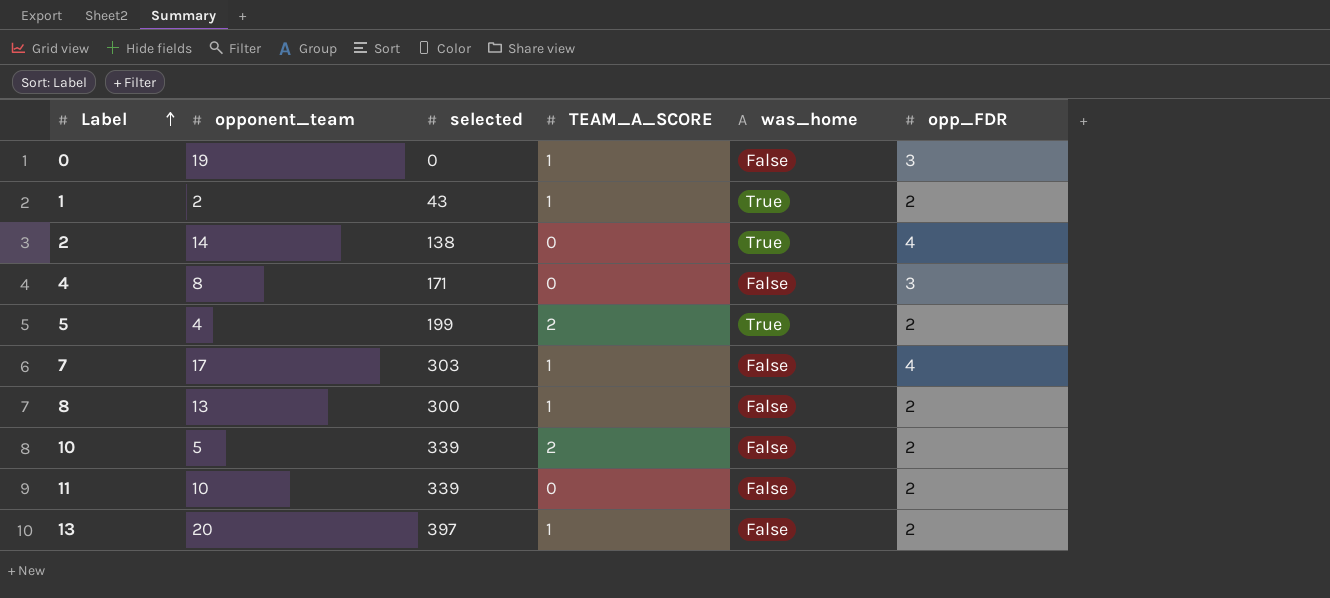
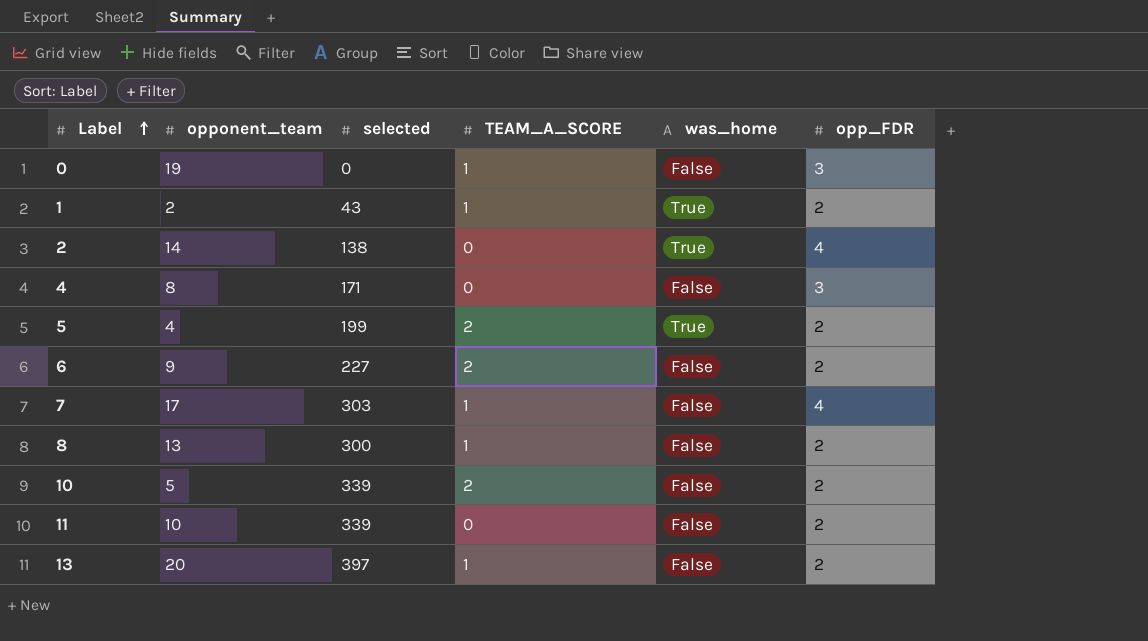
row 6: none -> 9 | 227 | 2 | False | 2

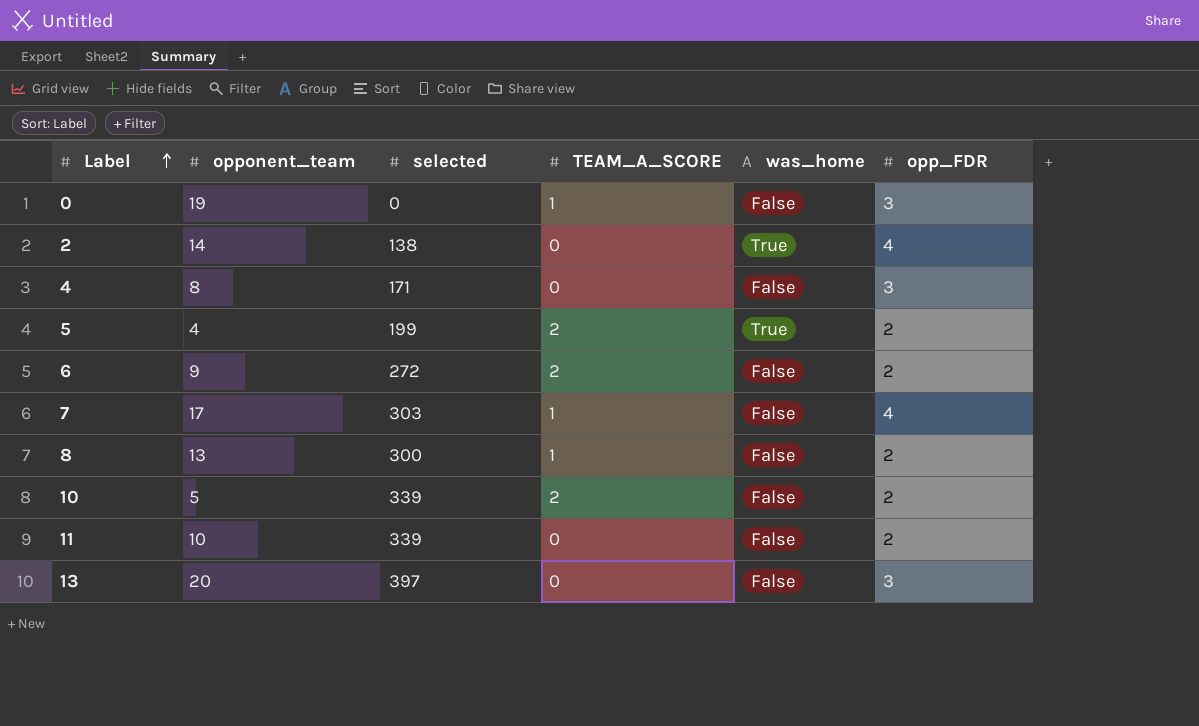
row 1: 2 | 43 | 1 | True | 2 -> none
6 | selected: 227 -> 272
13 | TEAM_A_SCORE: 1 -> 0
13 | opp_FDR: 2 -> 3

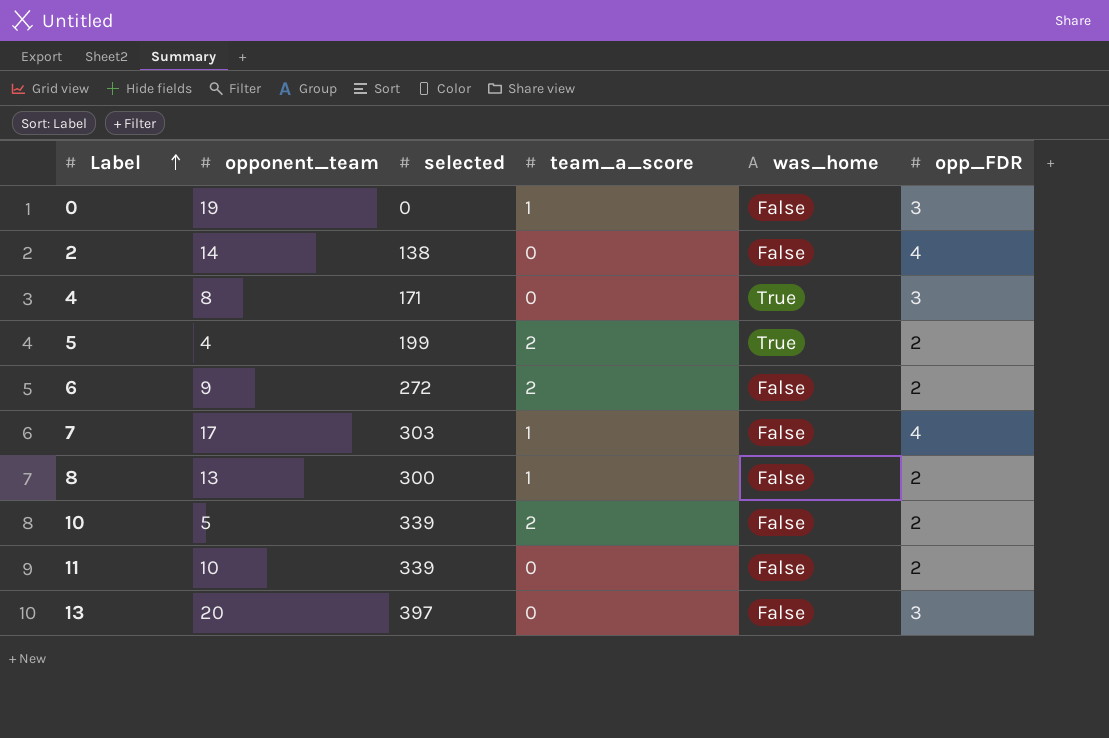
column name: TEAM_A_SCORE -> team_a_score
2 | was_home: True -> False
4 | was_home: False -> True

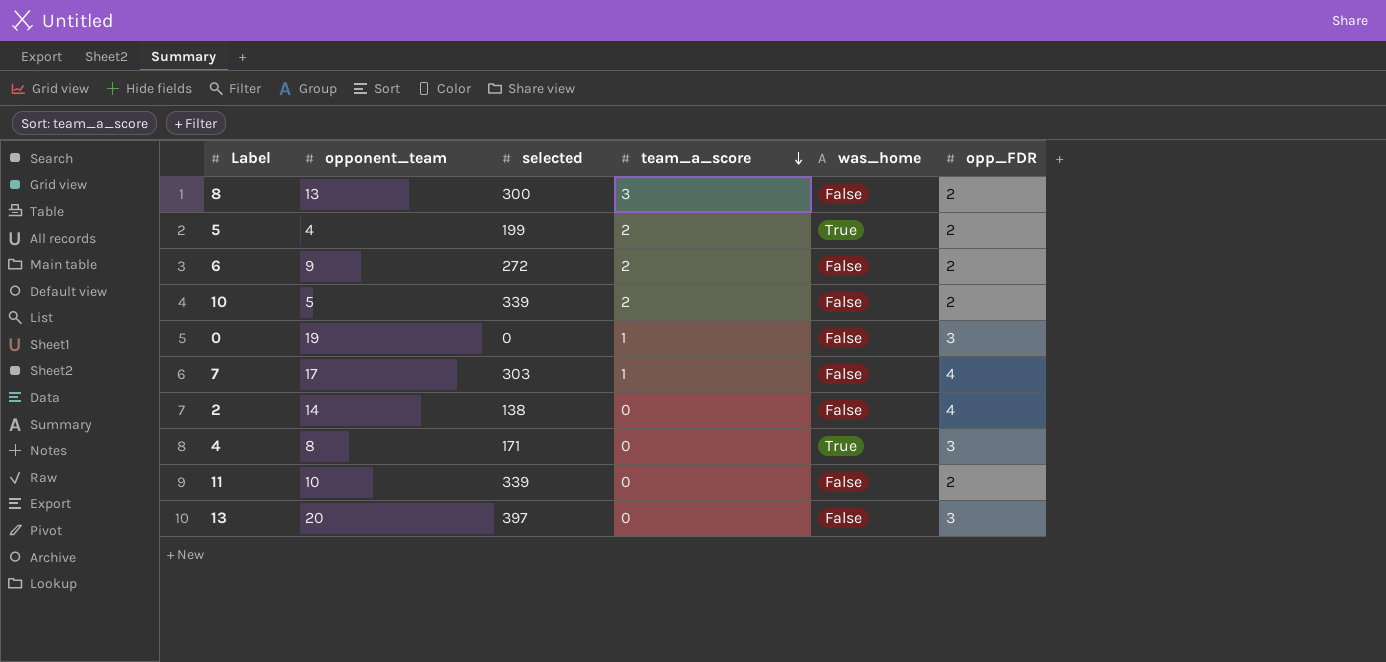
row order: Label ascending -> team_a_score descending
8 | team_a_score: 1 -> 3

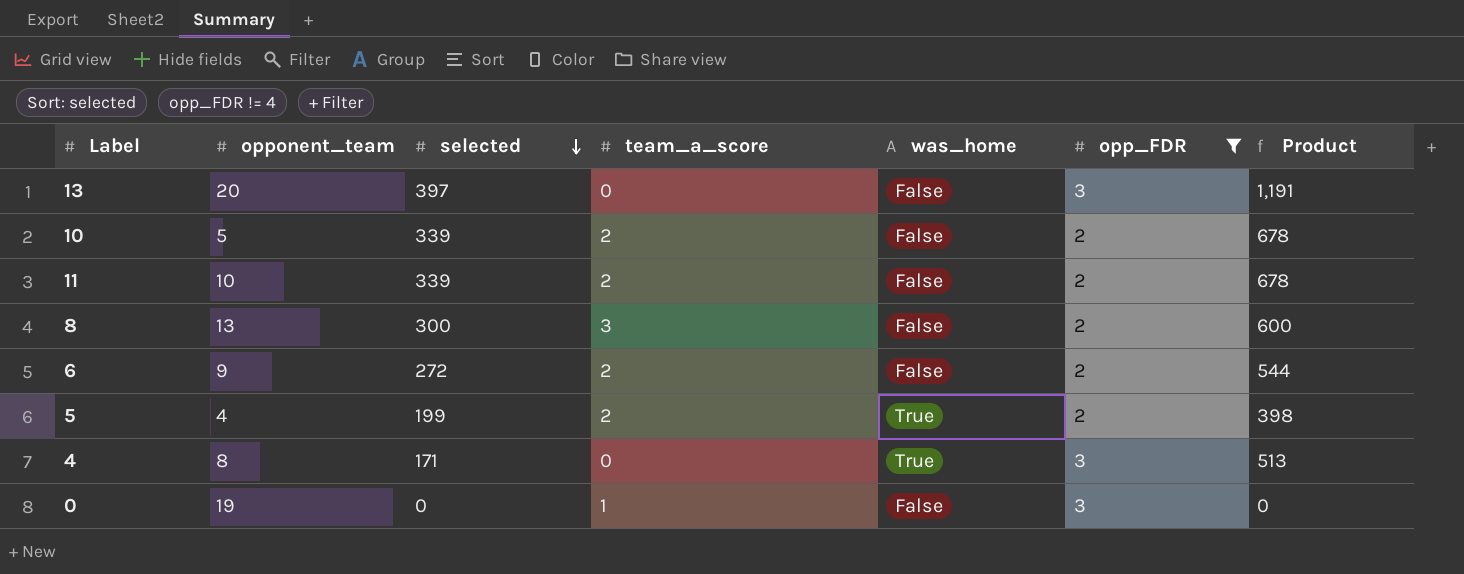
filter: none -> opp_FDR != 4
row order: team_a_score descending -> selected descending
column Product | formula: none -> [selected] * [opp_FDR]
11 | team_a_score: 0 -> 2

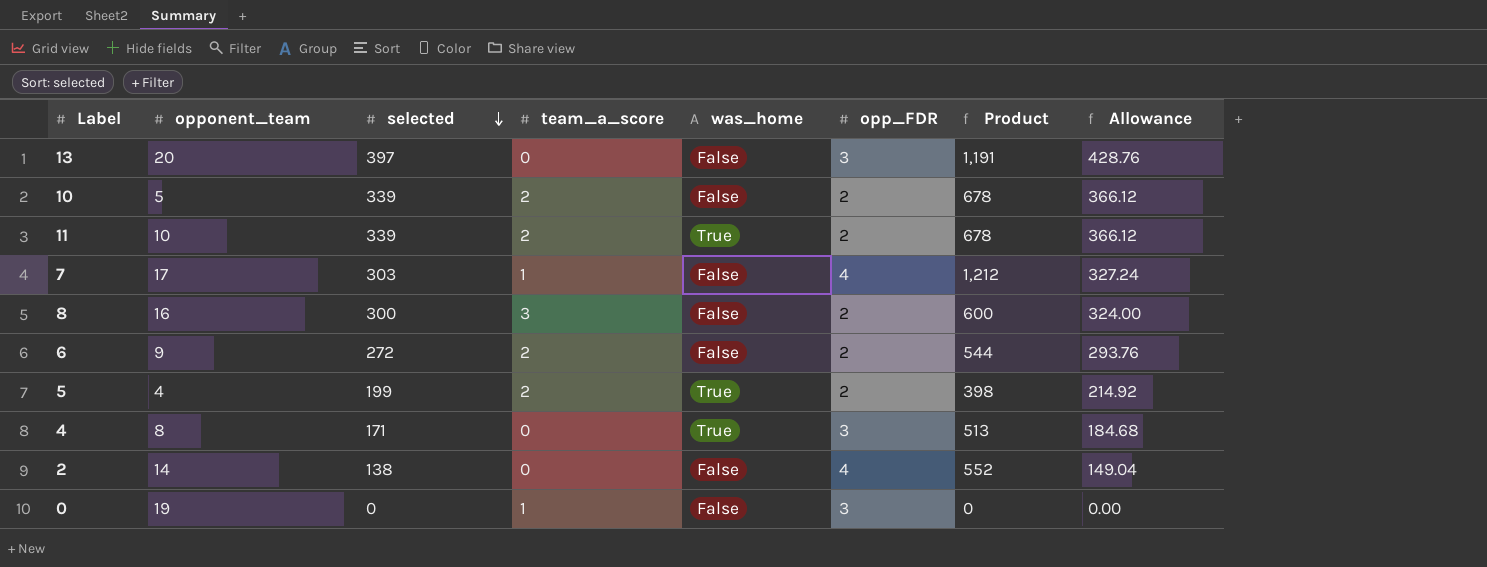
filter: opp_FDR != 4 -> none
column Allowance | formula: none -> [selected] * 1.08
11 | was_home: False -> True
8 | opponent_team: 13 -> 16

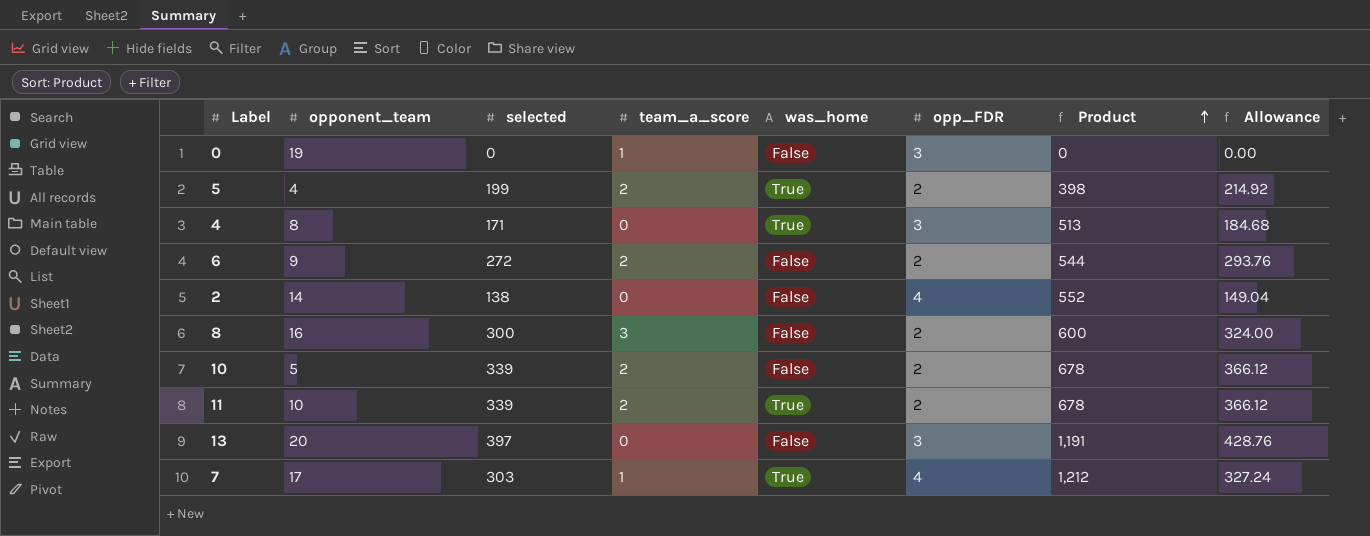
row order: selected descending -> Product ascending
7 | was_home: False -> True

